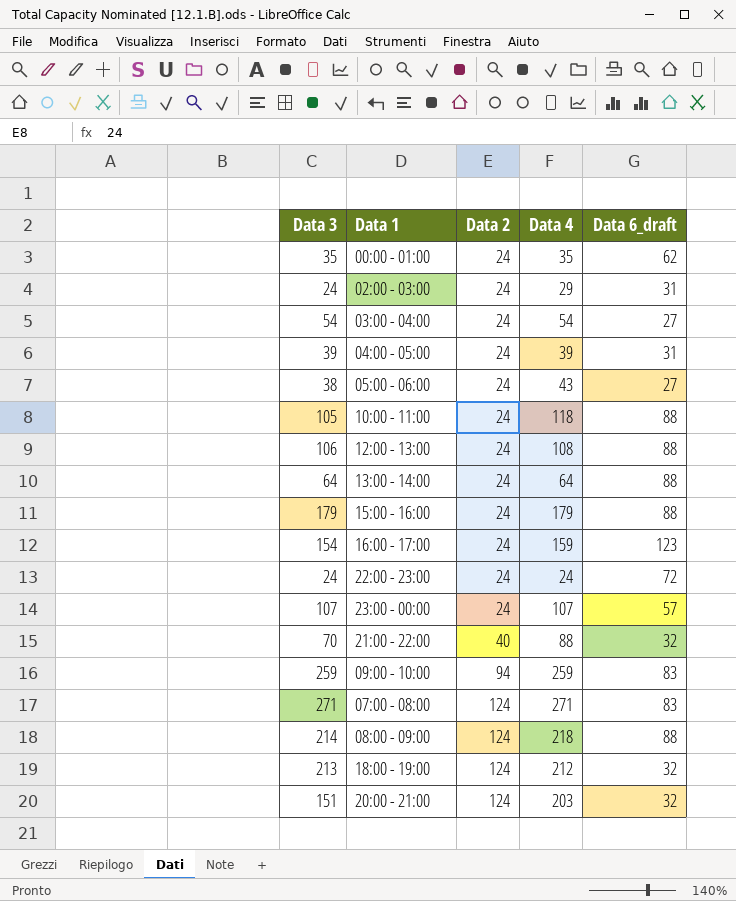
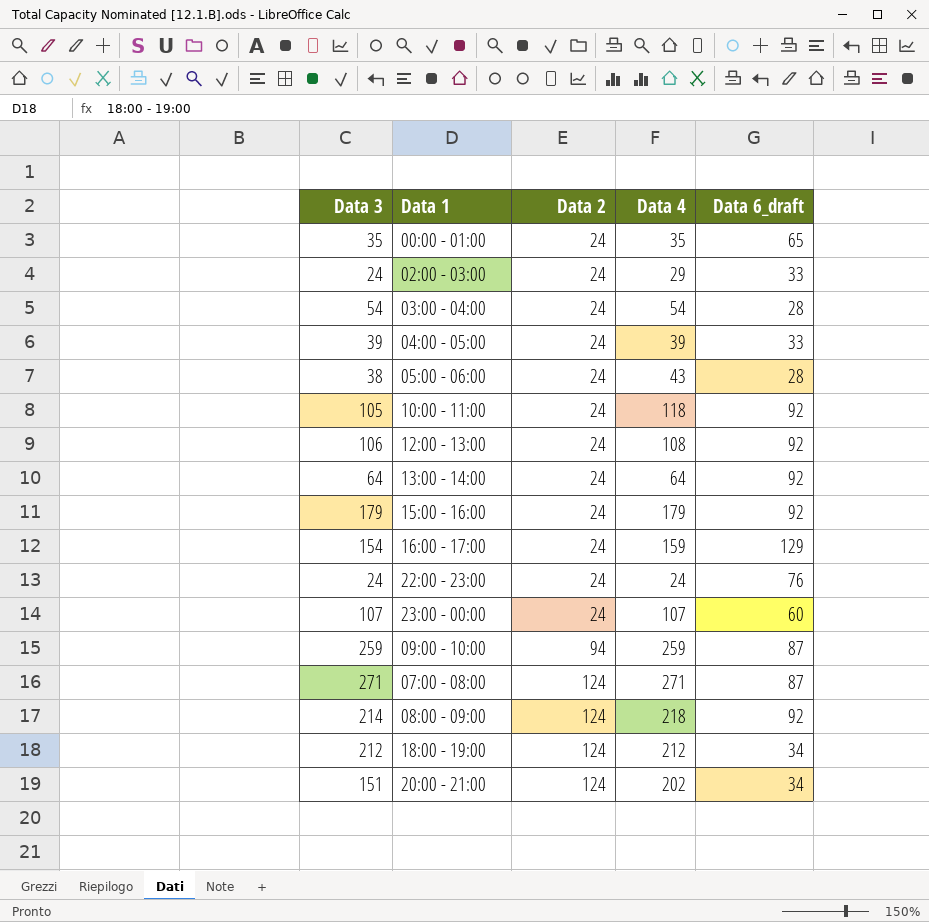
row 21:00 - 22:00: 70 | 40 | 88 | 32 -> none
00:00 - 01:00 | Data 6_draft: 62 -> 65
02:00 - 03:00 | Data 6_draft: 31 -> 33
03:00 - 04:00 | Data 6_draft: 27 -> 28
04:00 - 05:00 | Data 6_draft: 31 -> 33
05:00 - 06:00 | Data 6_draft: 27 -> 28
10:00 - 11:00 | Data 6_draft: 88 -> 92
12:00 - 13:00 | Data 6_draft: 88 -> 92
13:00 - 14:00 | Data 6_draft: 88 -> 92
15:00 - 16:00 | Data 6_draft: 88 -> 92
16:00 - 17:00 | Data 6_draft: 123 -> 129
22:00 - 23:00 | Data 6_draft: 72 -> 76
23:00 - 00:00 | Data 6_draft: 57 -> 60
09:00 - 10:00 | Data 6_draft: 83 -> 87
07:00 - 08:00 | Data 6_draft: 83 -> 87
08:00 - 09:00 | Data 6_draft: 88 -> 92
18:00 - 19:00 | Data 3: 213 -> 212
18:00 - 19:00 | Data 6_draft: 32 -> 34
20:00 - 21:00 | Data 4: 203 -> 202
20:00 - 21:00 | Data 6_draft: 32 -> 34

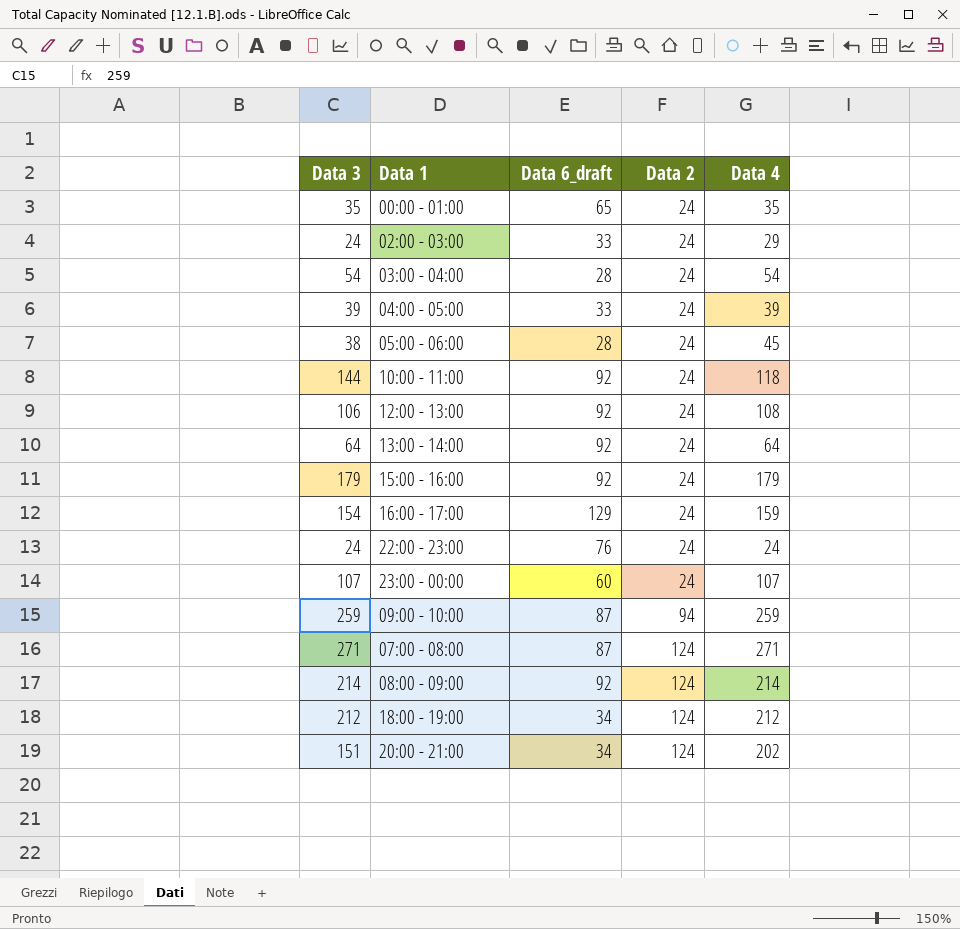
column Data 6_draft | position: 5 -> 3
05:00 - 06:00 | Data 4: 43 -> 45
10:00 - 11:00 | Data 3: 105 -> 144
08:00 - 09:00 | Data 4: 218 -> 214

